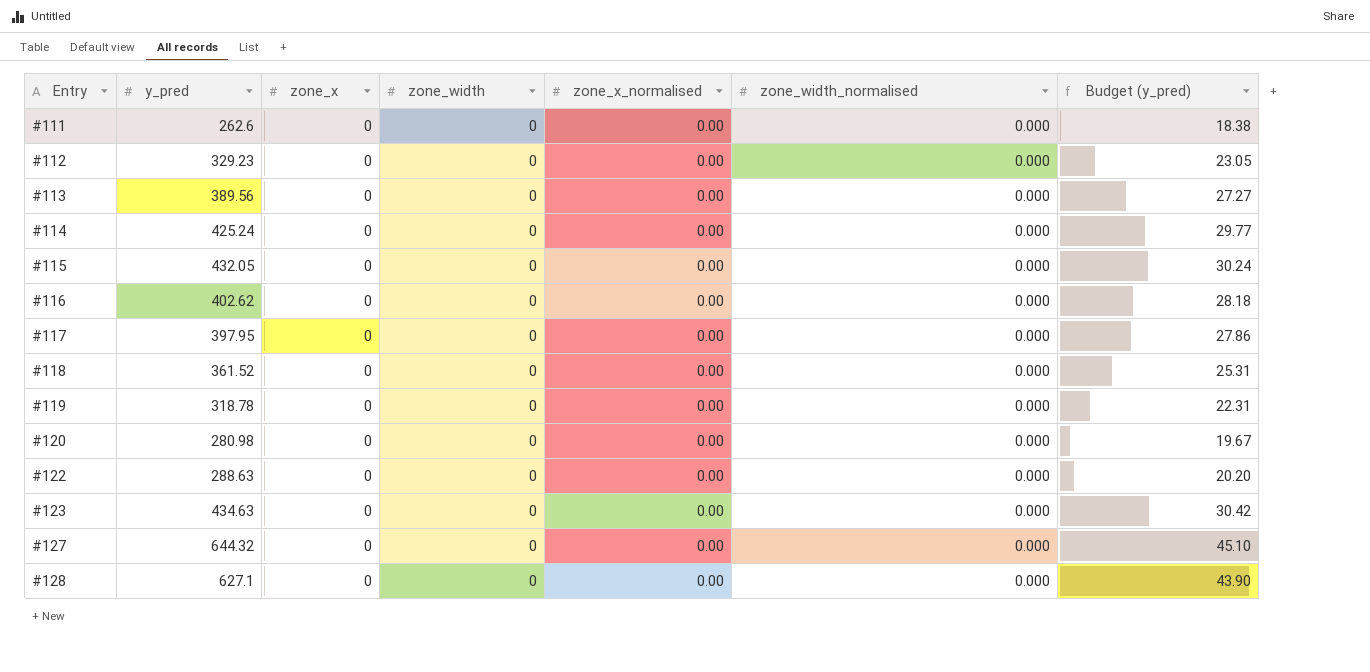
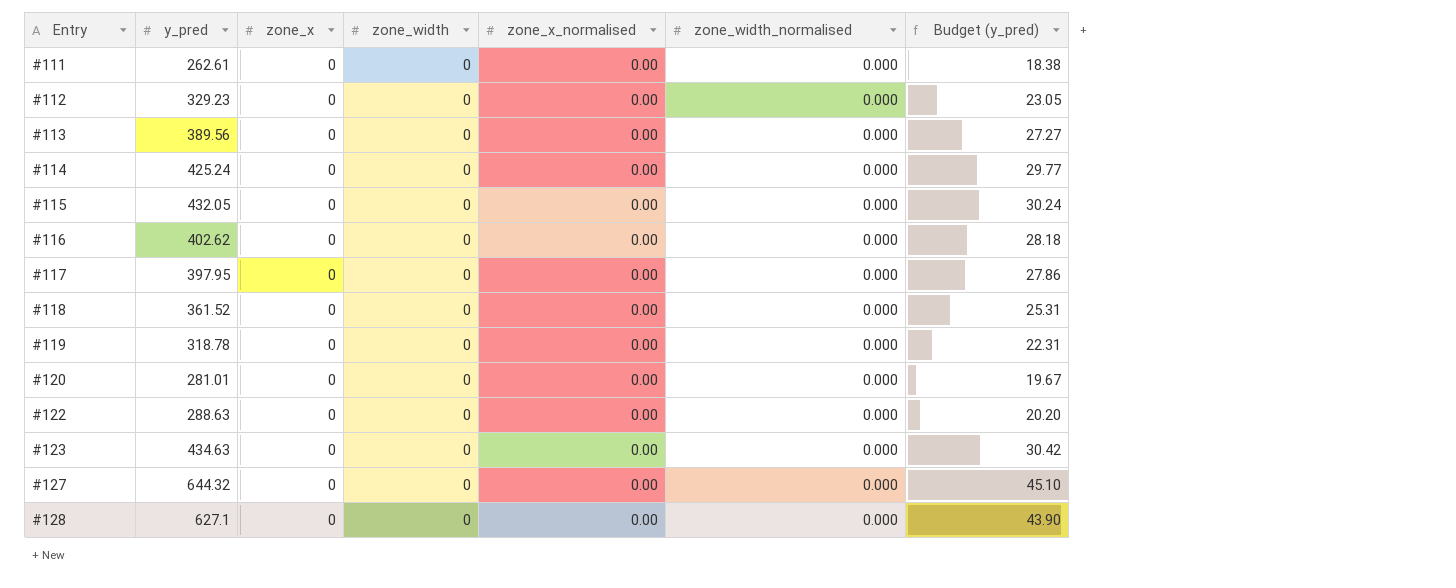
#111 | y_pred: 262.6 -> 262.61
#120 | y_pred: 280.98 -> 281.01

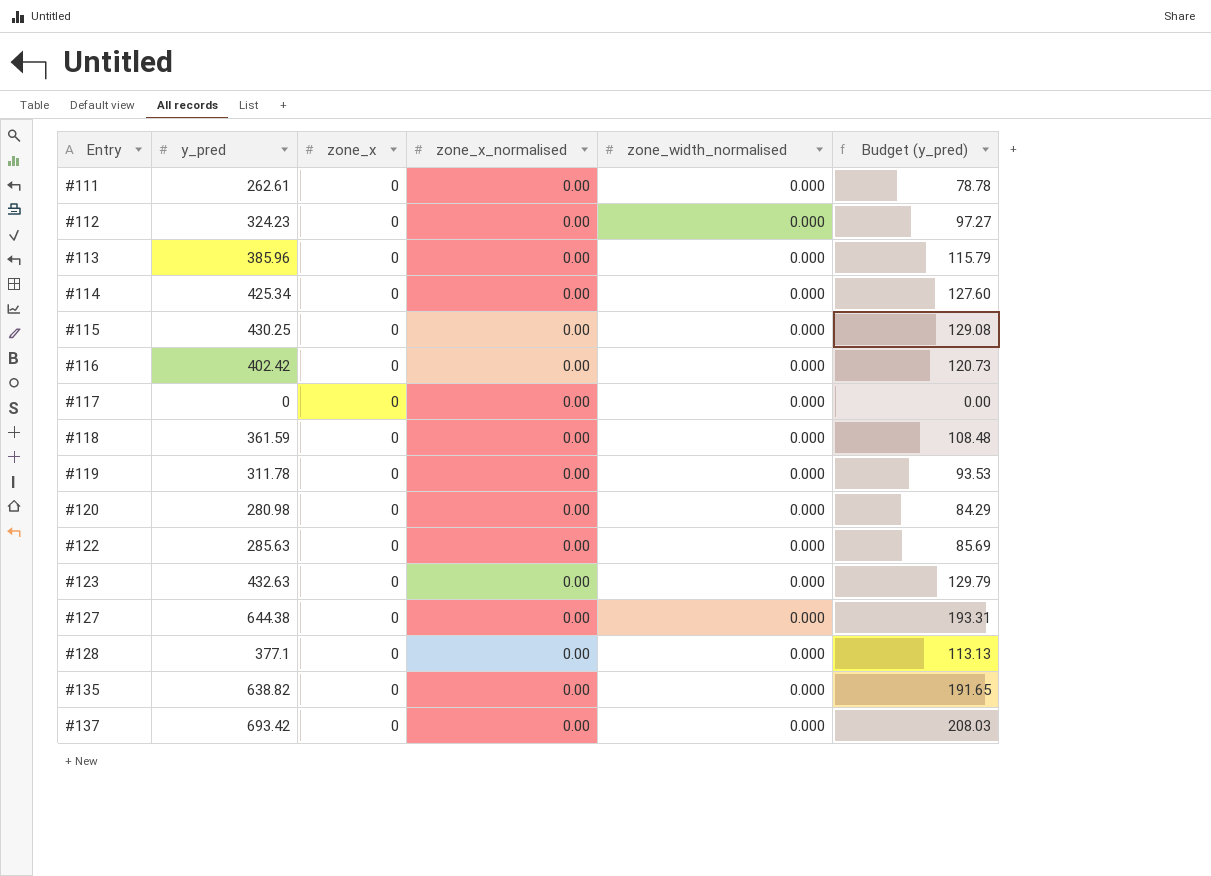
column zone_width | position: 4 -> none
column Budget (y_pred) | formula: [y_pred] * 0.07 -> [y_pred] * 0.3
#112 | y_pred: 329.23 -> 324.23
#113 | y_pred: 389.56 -> 385.96
#114 | y_pred: 425.24 -> 425.34
#115 | y_pred: 432.05 -> 430.25
#116 | y_pred: 402.62 -> 402.42
#117 | y_pred: 397.95 -> 0
#118 | y_pred: 361.52 -> 361.59
#119 | y_pred: 318.78 -> 311.78
#120 | y_pred: 281.01 -> 280.98
#122 | y_pred: 288.63 -> 285.63
#123 | y_pred: 434.63 -> 432.63
#127 | y_pred: 644.32 -> 644.38
#128 | y_pred: 627.1 -> 377.1
row #135: none -> 638.82 | 0 | 0.00 | 0.000 | 191.65
row #137: none -> 693.42 | 0 | 0.00 | 0.000 | 208.03

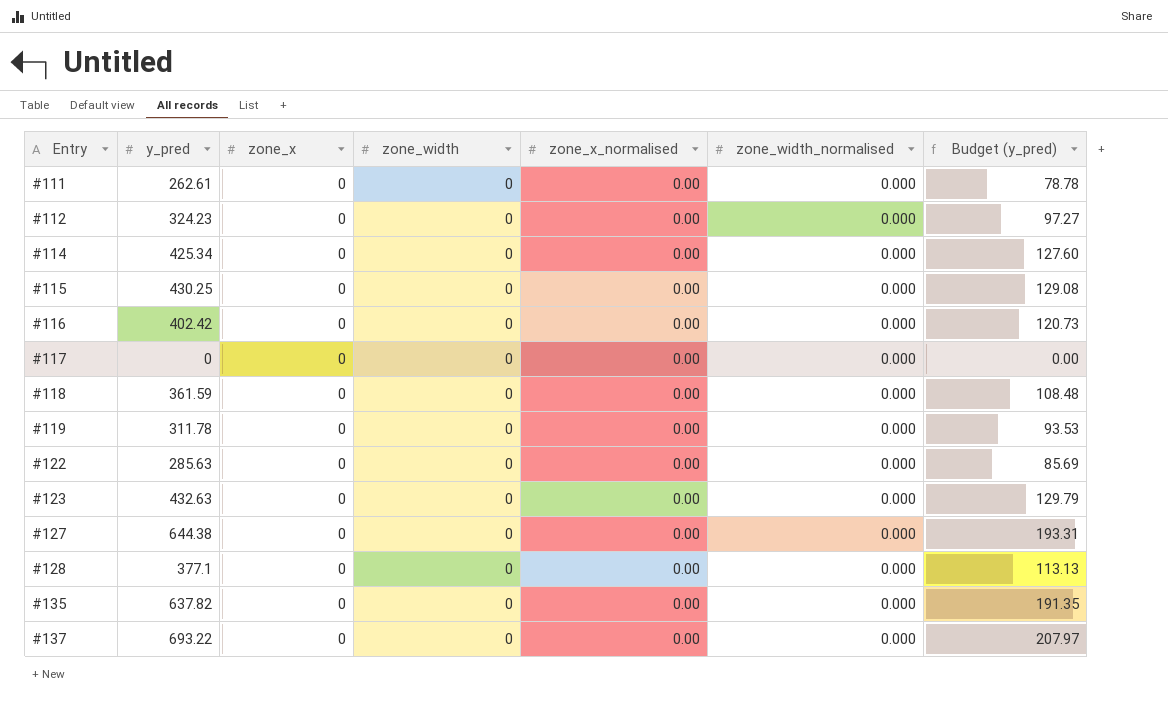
column zone_width | position: none -> 4
row #113: 385.96 | 0 | 0.00 | 0.000 | 115.79 -> none
row #120: 280.98 | 0 | 0.00 | 0.000 | 84.29 -> none
#135 | y_pred: 638.82 -> 637.82
#135 | Budget (y_pred): 191.65 -> 191.35
#137 | y_pred: 693.42 -> 693.22
#137 | Budget (y_pred): 208.03 -> 207.97

